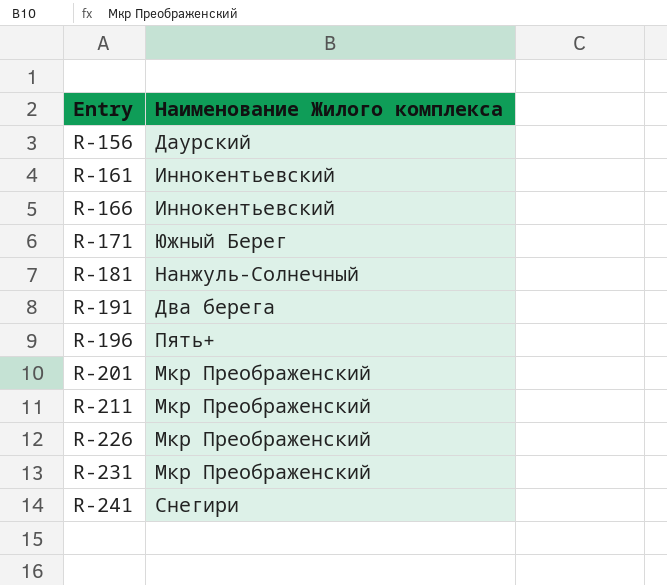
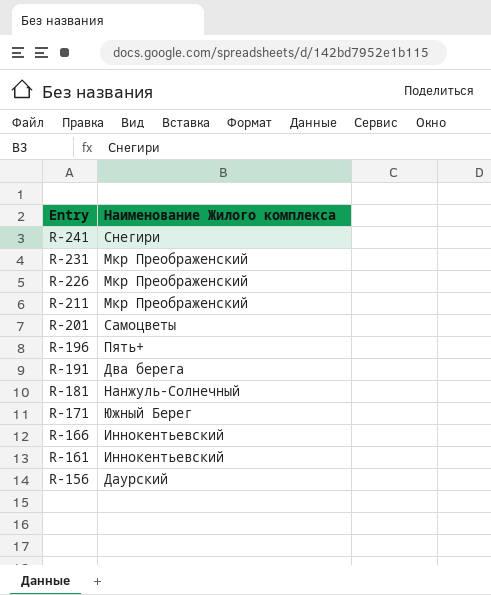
row order: Entry ascending -> Entry descending
R-201 | Наименование Жилого комплекса: Мкр Преображенский -> Самоцветы

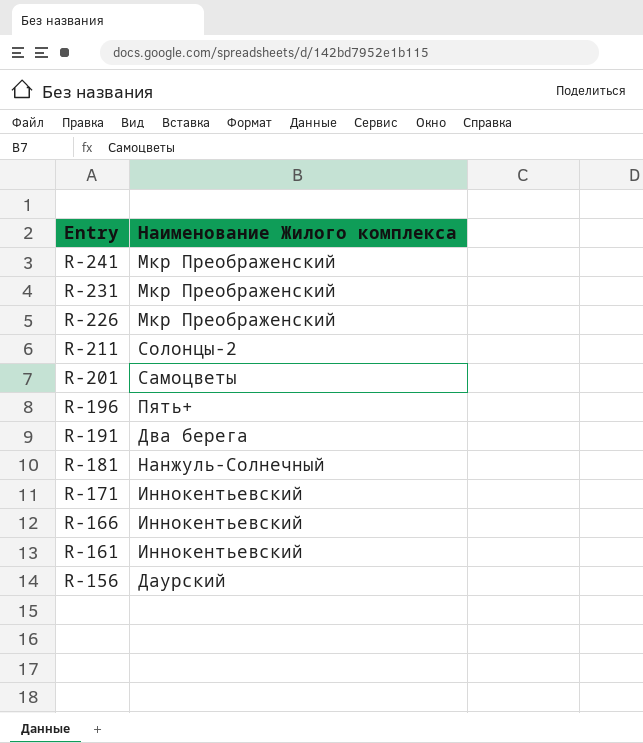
R-241 | Наименование Жилого комплекса: Снегири -> Мкр Преображенский
R-211 | Наименование Жилого комплекса: Мкр Преображенский -> Солонцы-2
R-171 | Наименование Жилого комплекса: Южный Берег -> Иннокентьевский

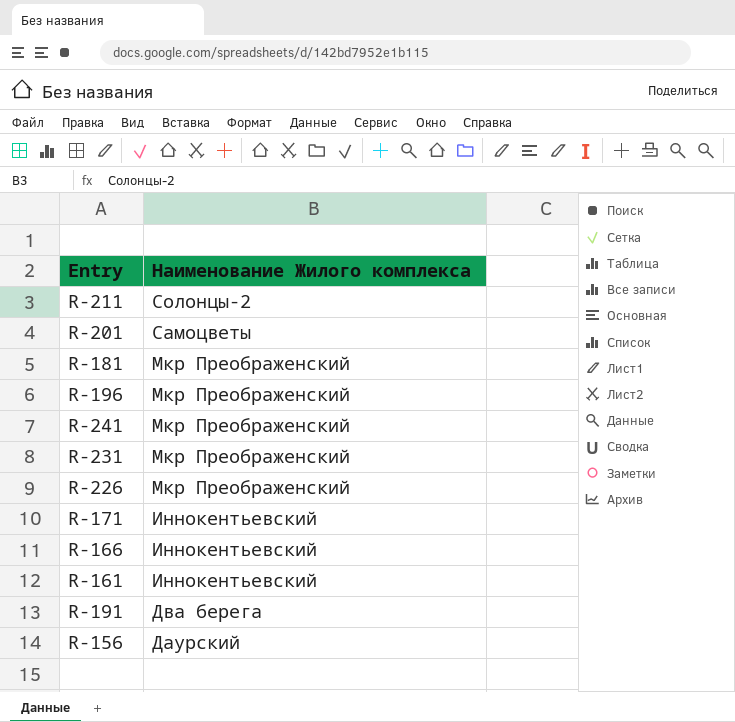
row order: Entry descending -> Наименование Жилого комплекса descending
R-181 | Наименование Жилого комплекса: Нанжуль-Солнечный -> Мкр Преображенский
R-196 | Наименование Жилого комплекса: Пять+ -> Мкр Преображенский

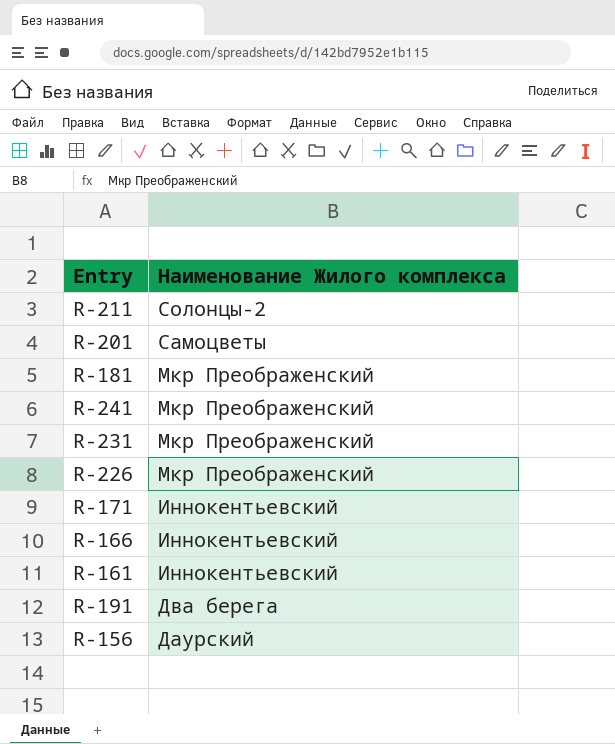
row R-196: Мкр Преображенский -> none

